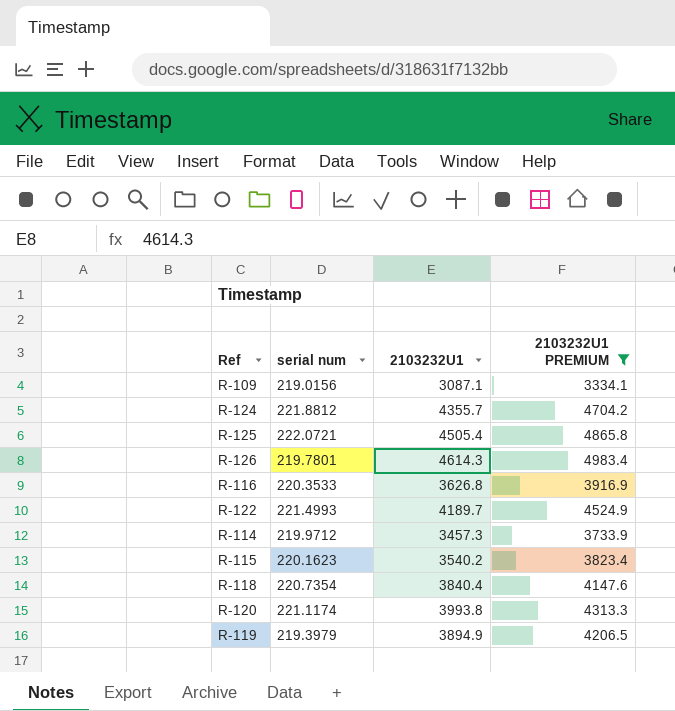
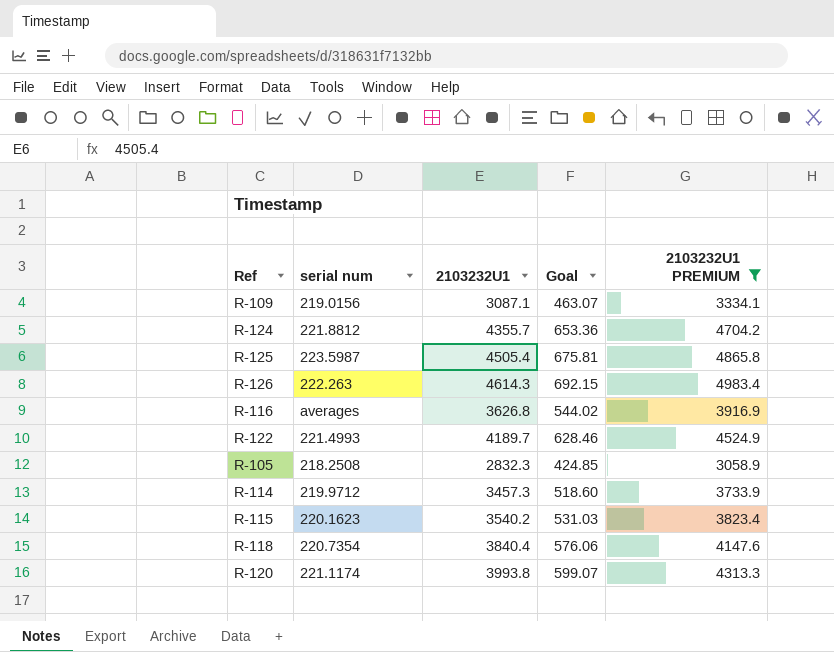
column Goal | formula: none -> [2103232U1] * 0.15
row R-119: 219.3979 | 3894.9 | 4206.5 -> none
R-125 | serial num: 222.0721 -> 223.5987
R-126 | serial num: 219.7801 -> 222.263
R-116 | serial num: 220.3533 -> averages
row R-105: none -> 218.2508 | 2832.3 | 424.85 | 3058.9

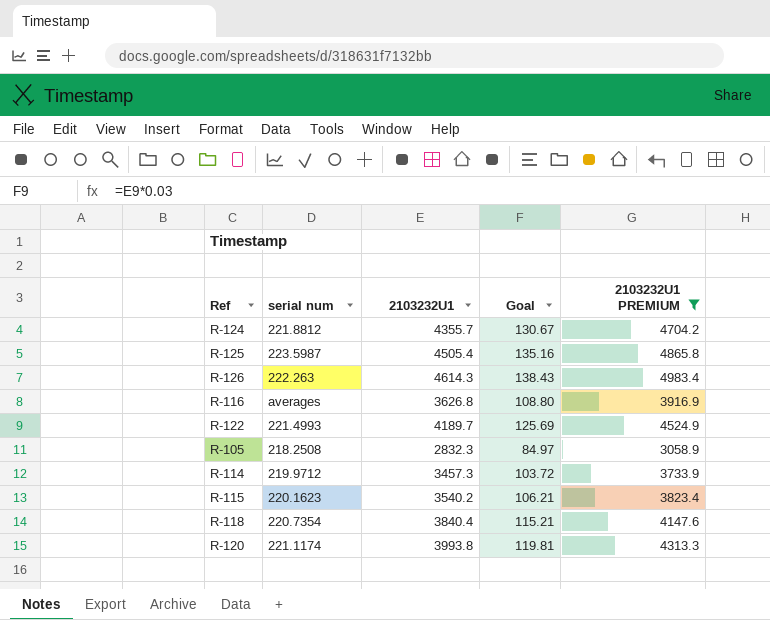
column Goal | formula: [2103232U1] * 0.15 -> [2103232U1] * 0.03
row R-109: 219.0156 | 3087.1 | 463.07 | 3334.1 -> none

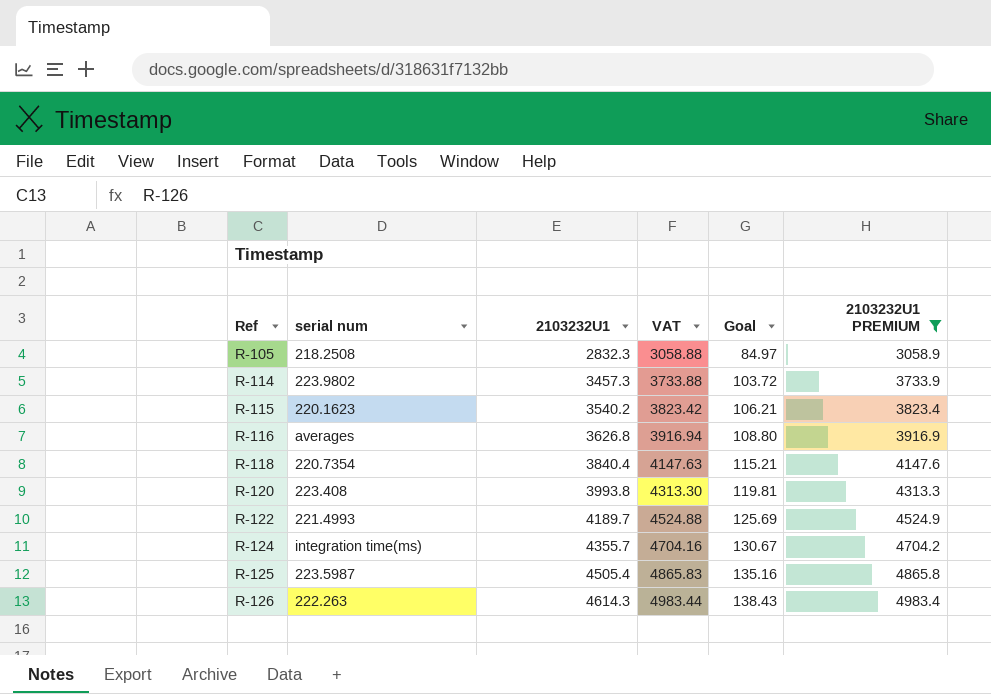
row order: none -> Ref ascending
column VAT | formula: none -> [2103232U1] * 1.08
R-114 | serial num: 219.9712 -> 223.9802
R-120 | serial num: 221.1174 -> 223.408
R-124 | serial num: 221.8812 -> integration time(ms)

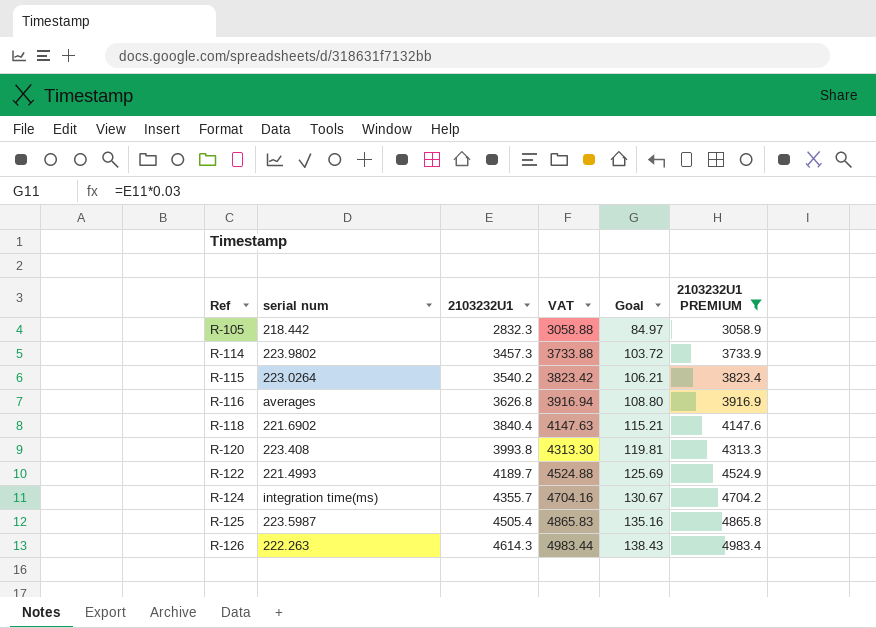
R-105 | serial num: 218.2508 -> 218.442
R-115 | serial num: 220.1623 -> 223.0264
R-118 | serial num: 220.7354 -> 221.6902

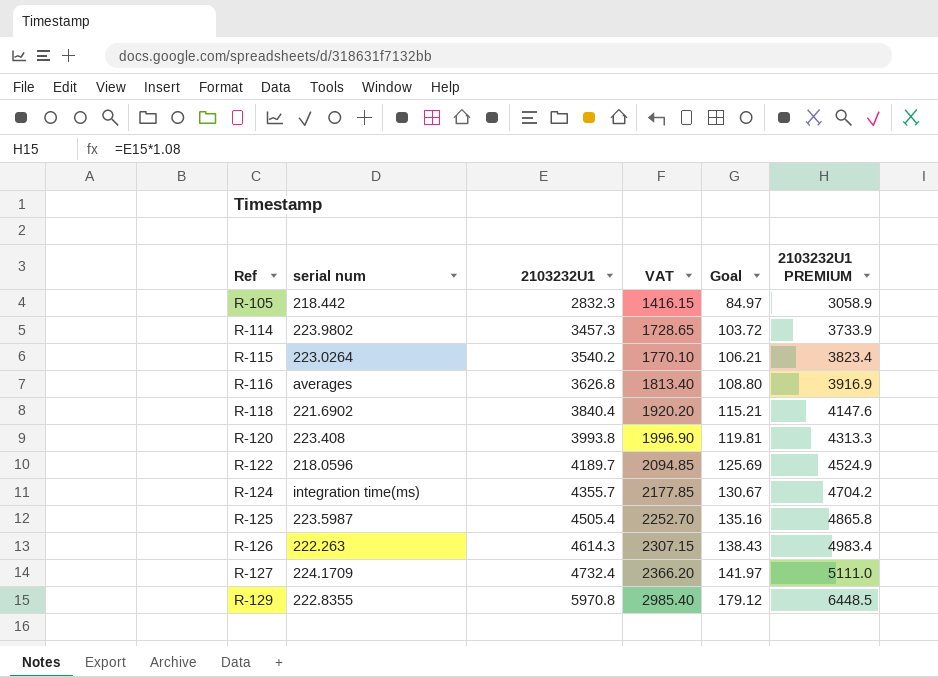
filter: 2103232U1 PREMIUM <= 4983.4 -> none
column VAT | formula: [2103232U1] * 1.08 -> [2103232U1] * 0.5
R-122 | serial num: 221.4993 -> 218.0596

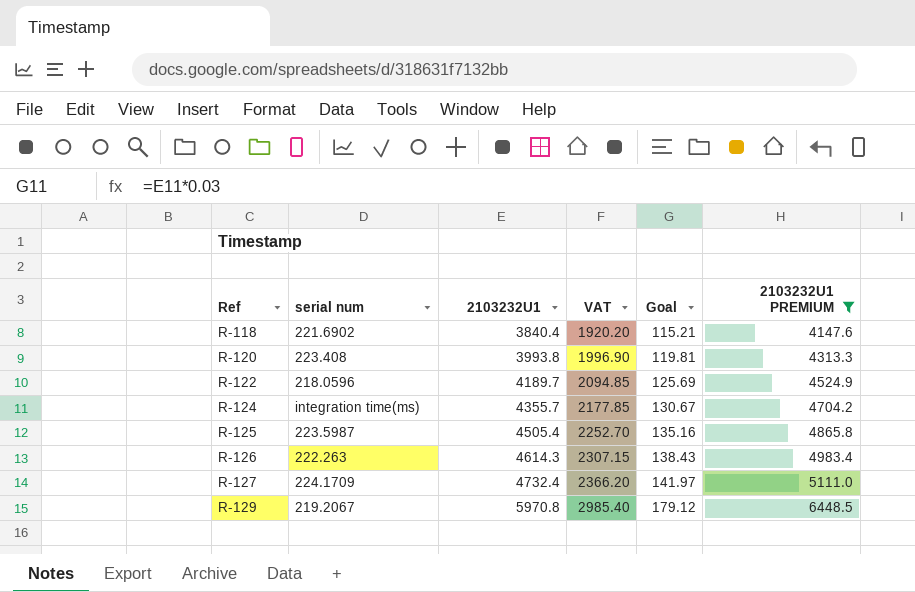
filter: none -> 2103232U1 PREMIUM >= 4147.6
R-129 | serial num: 222.8355 -> 219.2067

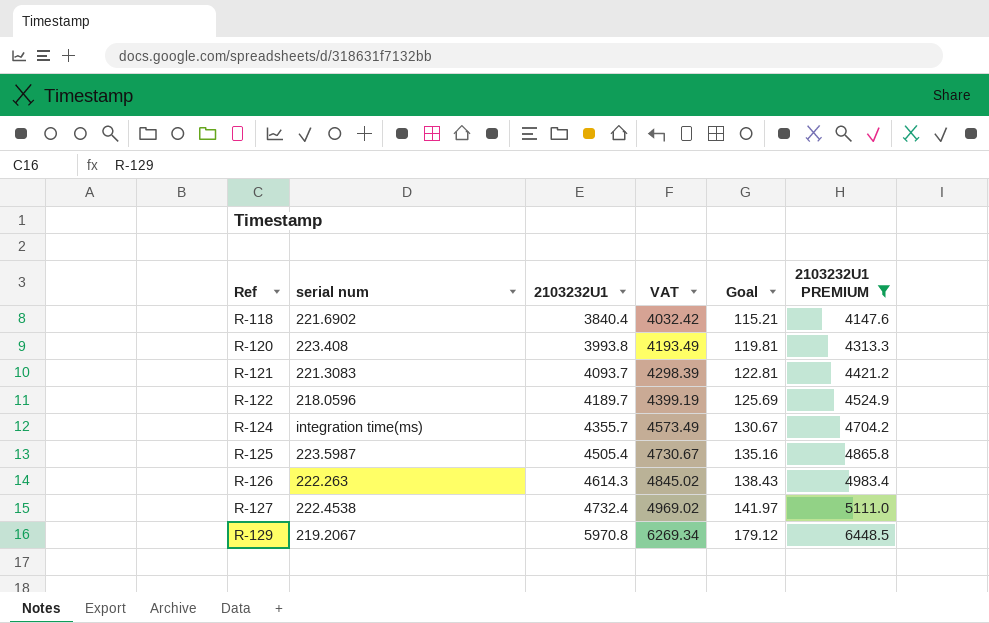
column VAT | formula: [2103232U1] * 0.5 -> [2103232U1] * 1.05
row R-121: none -> 221.3083 | 4093.7 | 4298.39 | 122.81 | 4421.2
R-127 | serial num: 224.1709 -> 222.4538

